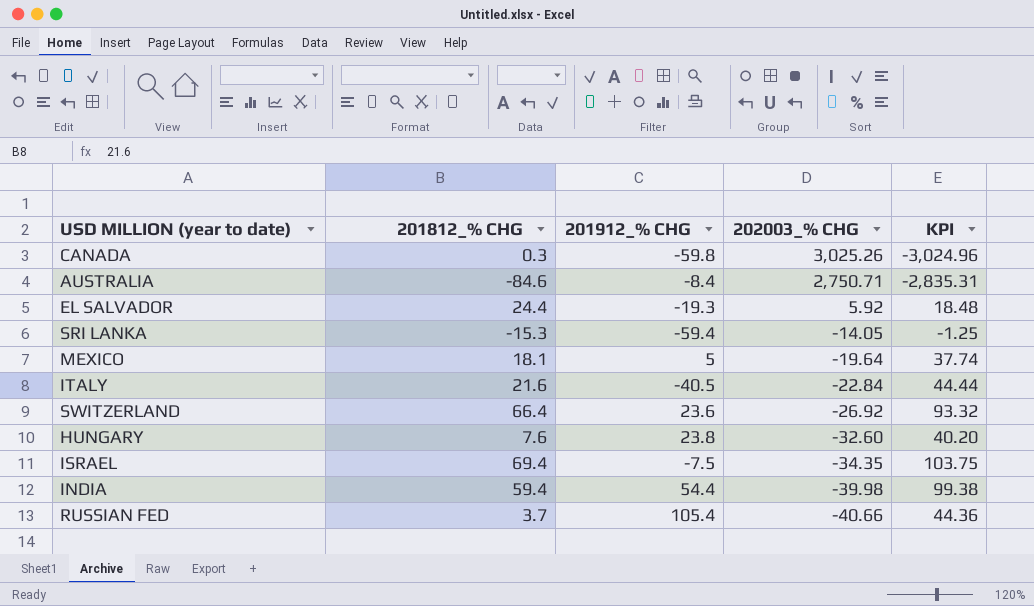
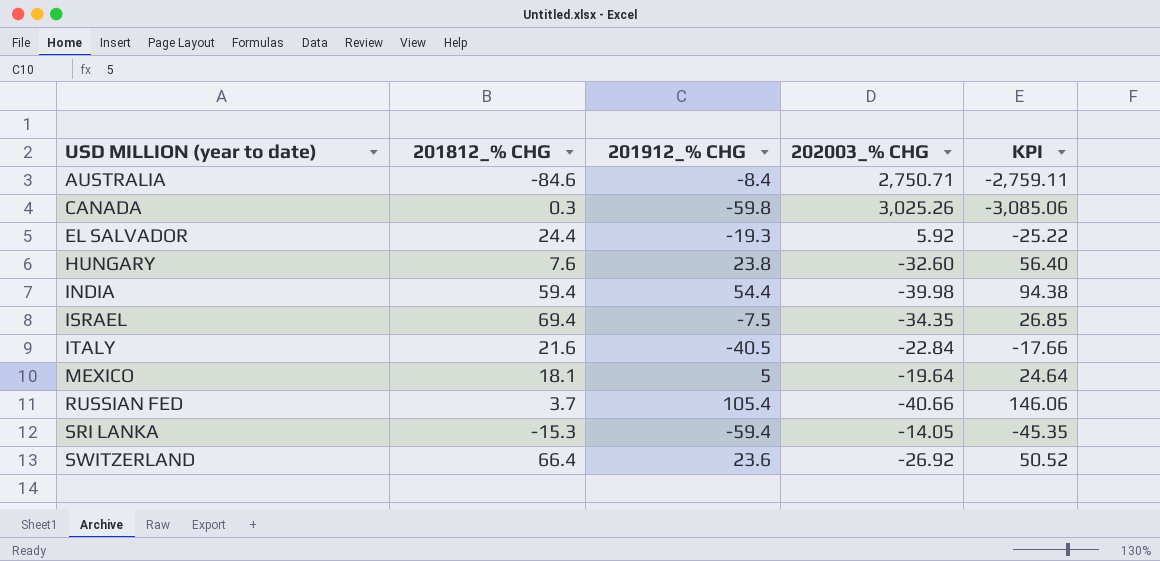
row order: 202003_% CHG descending -> USD MILLION (year to date) ascending
column KPI | formula: [201812_% CHG] - [202003_% CHG] -> [201912_% CHG] - [202003_% CHG]

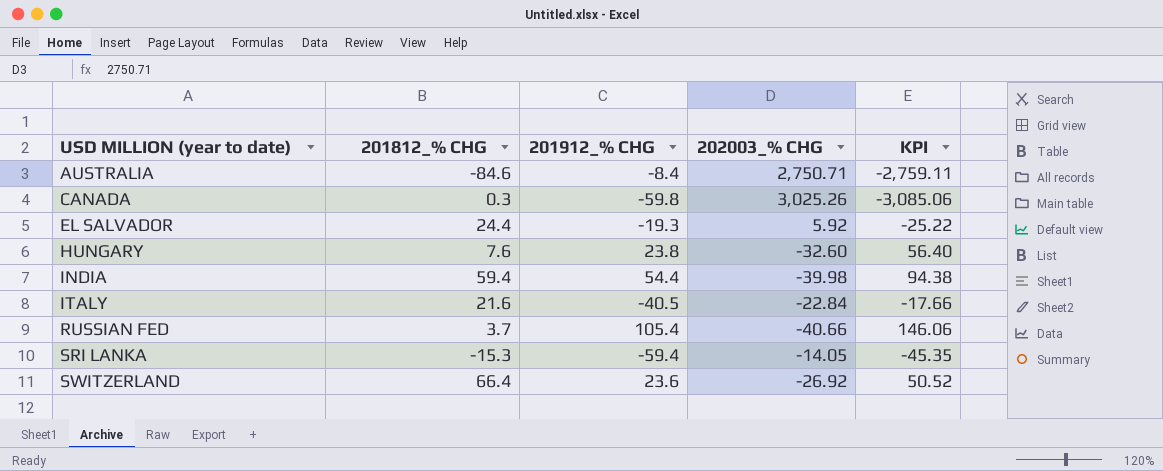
row ISRAEL: 69.4 | -7.5 | -34.35 | 26.85 -> none
row MEXICO: 18.1 | 5 | -19.64 | 24.64 -> none

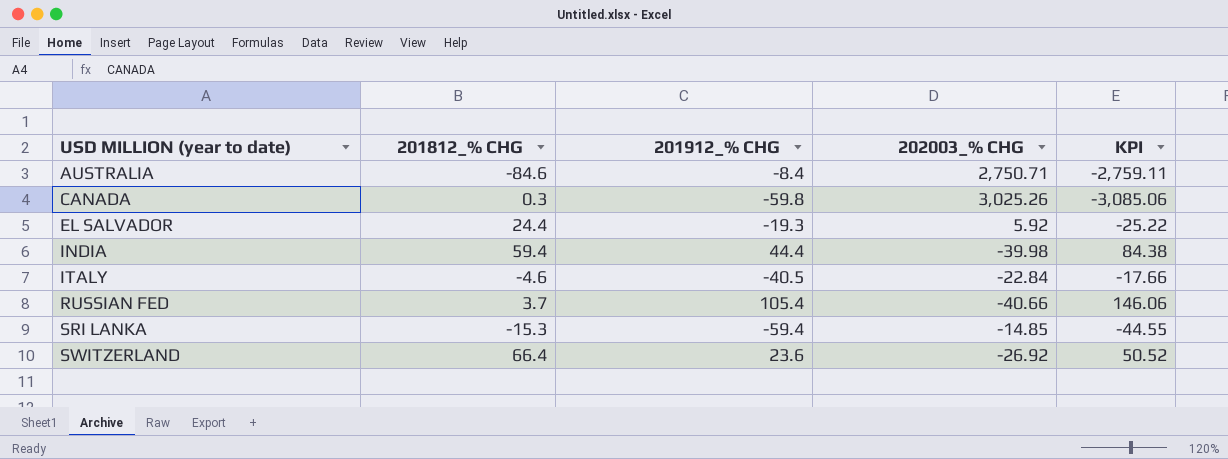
row HUNGARY: 7.6 | 23.8 | -32.60 | 56.40 -> none
INDIA | 201912_% CHG: 54.4 -> 44.4
INDIA | KPI: 94.38 -> 84.38
ITALY | 201812_% CHG: 21.6 -> -4.6
SRI LANKA | 202003_% CHG: -14.05 -> -14.85
SRI LANKA | KPI: -45.35 -> -44.55

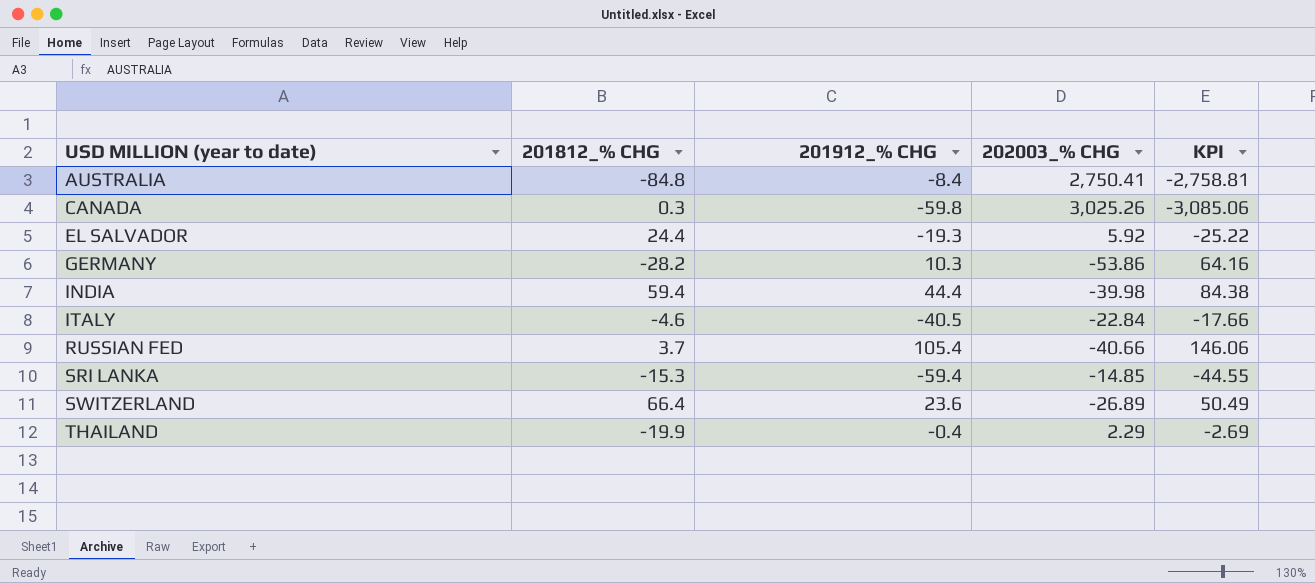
AUSTRALIA | 201812_% CHG: -84.6 -> -84.8
AUSTRALIA | 202003_% CHG: 2,750.71 -> 2,750.41
AUSTRALIA | KPI: -2,759.11 -> -2,758.81
row GERMANY: none -> -28.2 | 10.3 | -53.86 | 64.16
SWITZERLAND | 202003_% CHG: -26.92 -> -26.89
SWITZERLAND | KPI: 50.52 -> 50.49
row THAILAND: none -> -19.9 | -0.4 | 2.29 | -2.69

